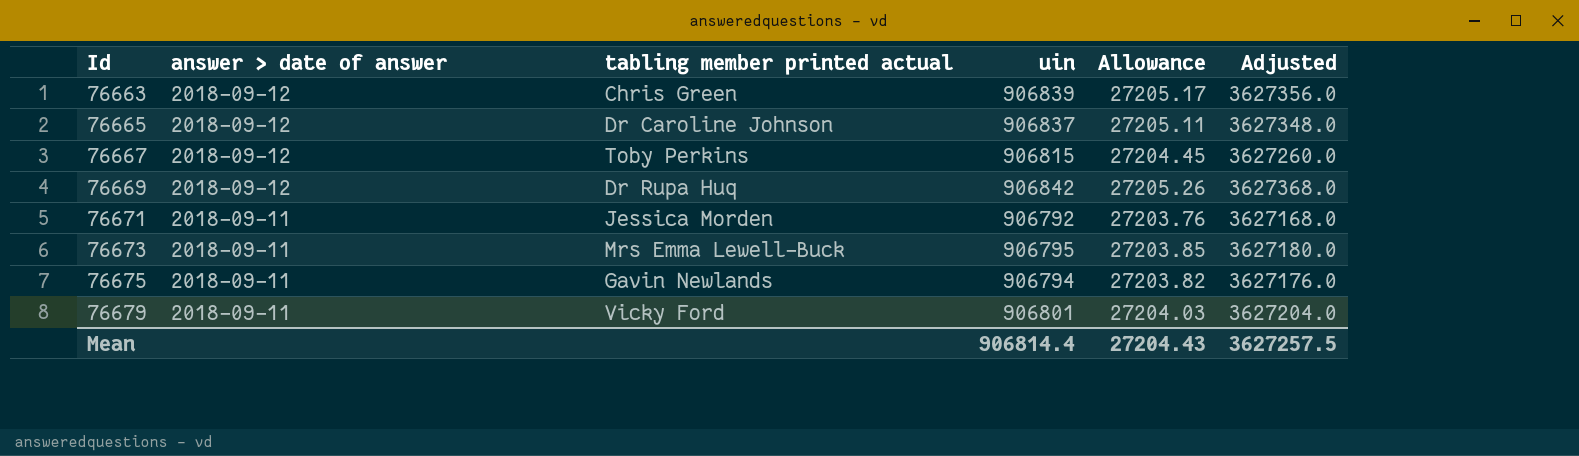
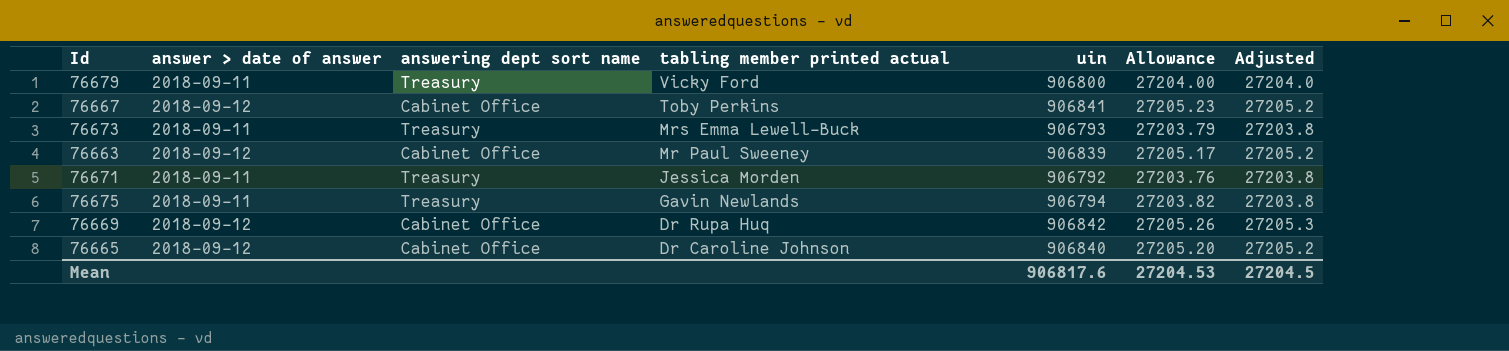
row order: Id ascending -> tabling member printed actual descending
column answering dept sort name | position: none -> 3
column Adjusted | formula: [uin] * 4 -> [uin] * 0.03
76679 | uin: 906801 -> 906800
76679 | Allowance: 27204.03 -> 27204.00
76667 | uin: 906815 -> 906841
76667 | Allowance: 27204.45 -> 27205.23
76673 | uin: 906795 -> 906793
76673 | Allowance: 27203.85 -> 27203.79
76663 | tabling member printed actual: Chris Green -> Mr Paul Sweeney
76665 | uin: 906837 -> 906840
76665 | Allowance: 27205.11 -> 27205.20
Mean | uin: 906814.4 -> 906817.6
Mean | Allowance: 27204.43 -> 27204.53
Mean | Adjusted: 3627257.5 -> 27204.5

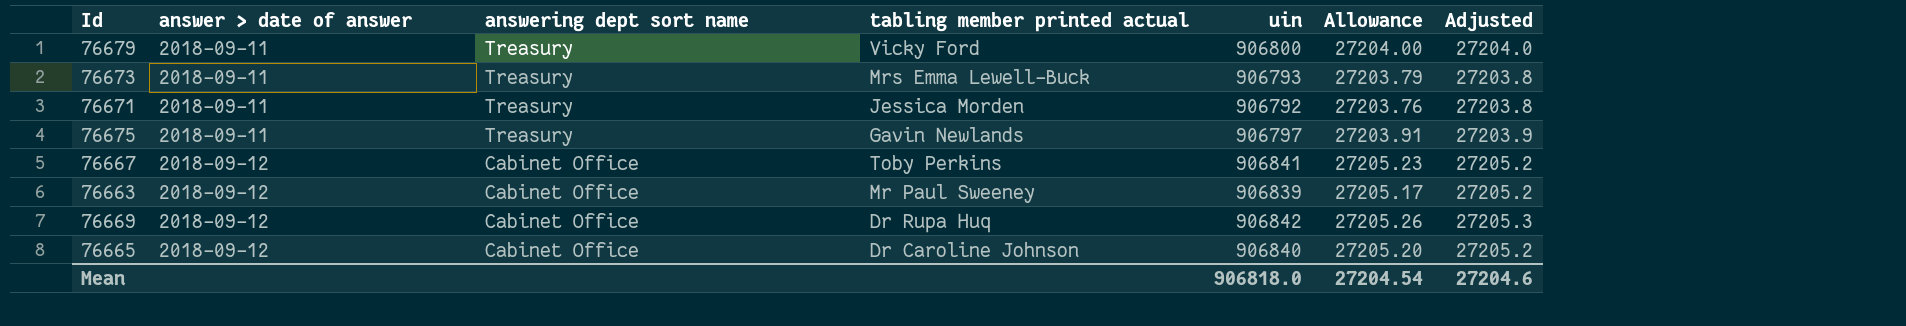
row order: tabling member printed actual descending -> answer > date of answer ascending
76675 | uin: 906794 -> 906797
76675 | Allowance: 27203.82 -> 27203.91
76675 | Adjusted: 27203.8 -> 27203.9
Mean | uin: 906817.6 -> 906818.0
Mean | Allowance: 27204.53 -> 27204.54
Mean | Adjusted: 27204.5 -> 27204.6

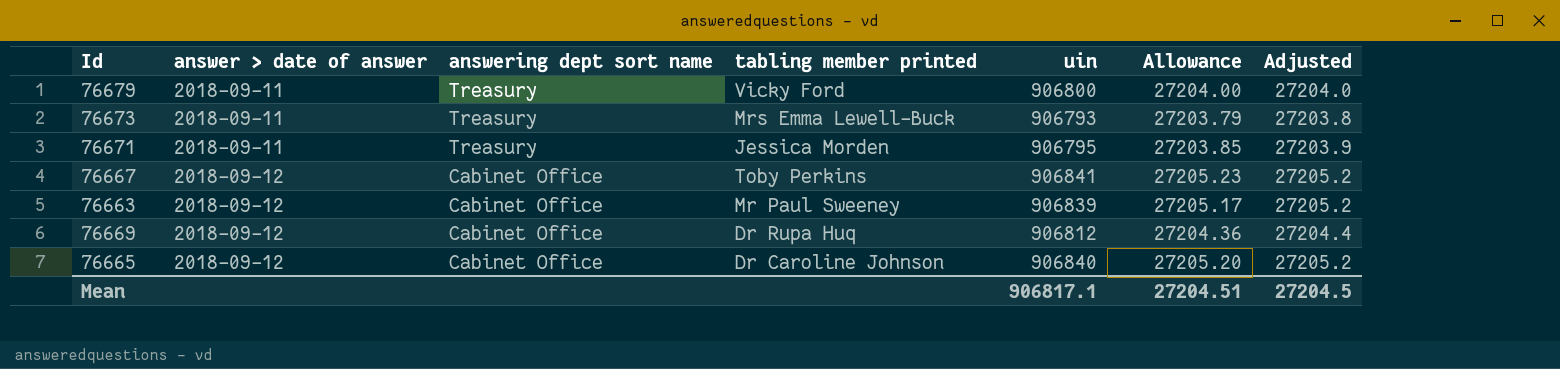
column name: tabling member printed actual -> tabling member printed
row 76675: 2018-09-11 | Treasury | Gavin Newlands | 906797 | 27203.91 | 27203.9 -> none
76671 | uin: 906792 -> 906795
76671 | Allowance: 27203.76 -> 27203.85
76671 | Adjusted: 27203.8 -> 27203.9
76669 | uin: 906842 -> 906812
76669 | Allowance: 27205.26 -> 27204.36
76669 | Adjusted: 27205.3 -> 27204.4
Mean | uin: 906818.0 -> 906817.1
Mean | Allowance: 27204.54 -> 27204.51
Mean | Adjusted: 27204.6 -> 27204.5

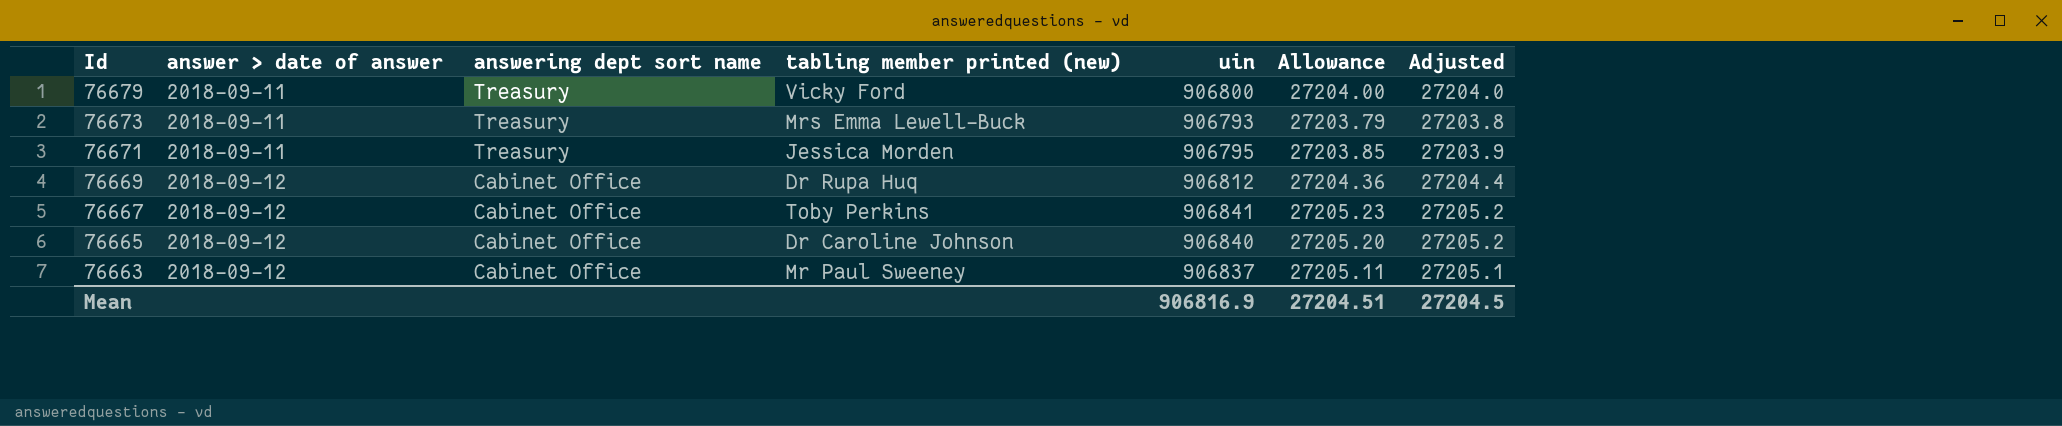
row order: answer > date of answer ascending -> Id descending
column name: tabling member printed -> tabling member printed (new)
76663 | uin: 906839 -> 906837
76663 | Allowance: 27205.17 -> 27205.11
76663 | Adjusted: 27205.2 -> 27205.1
Mean | uin: 906817.1 -> 906816.9

